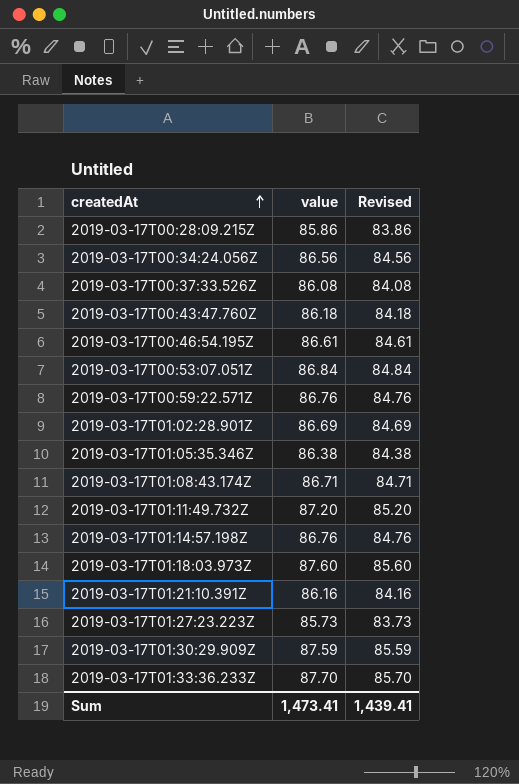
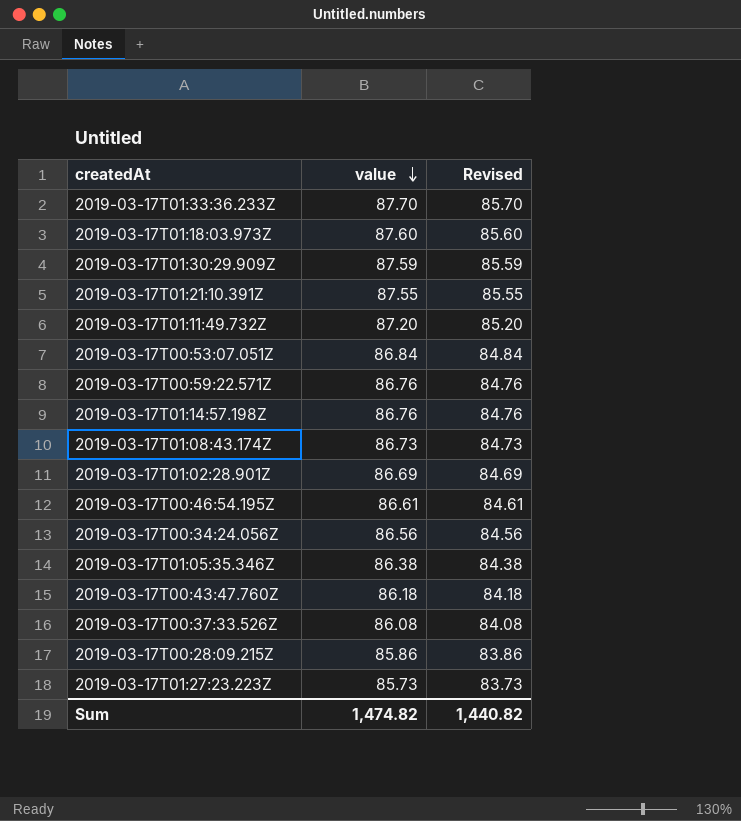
row order: createdAt ascending -> value descending
2019-03-17T01:21:10.391Z | value: 86.16 -> 87.55
2019-03-17T01:21:10.391Z | Revised: 84.16 -> 85.55
2019-03-17T01:08:43.174Z | value: 86.71 -> 86.73
2019-03-17T01:08:43.174Z | Revised: 84.71 -> 84.73
Sum | value: 1,473.41 -> 1,474.82
Sum | Revised: 1,439.41 -> 1,440.82

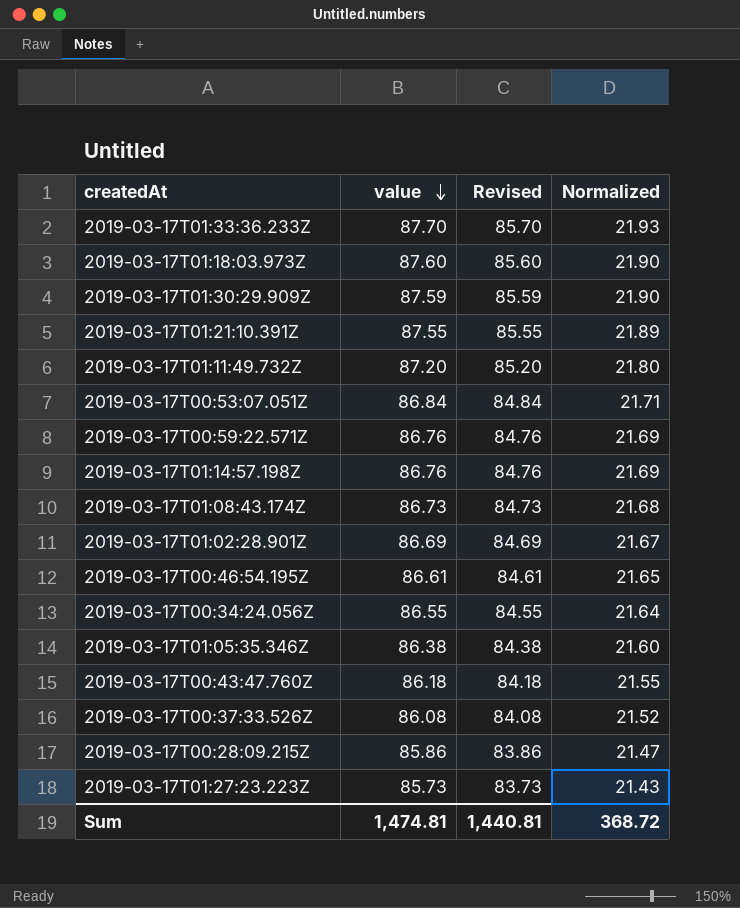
column Normalized | formula: none -> [value] * 0.25
2019-03-17T00:34:24.056Z | value: 86.56 -> 86.55
2019-03-17T00:34:24.056Z | Revised: 84.56 -> 84.55
Sum | value: 1,474.82 -> 1,474.81
Sum | Revised: 1,440.82 -> 1,440.81

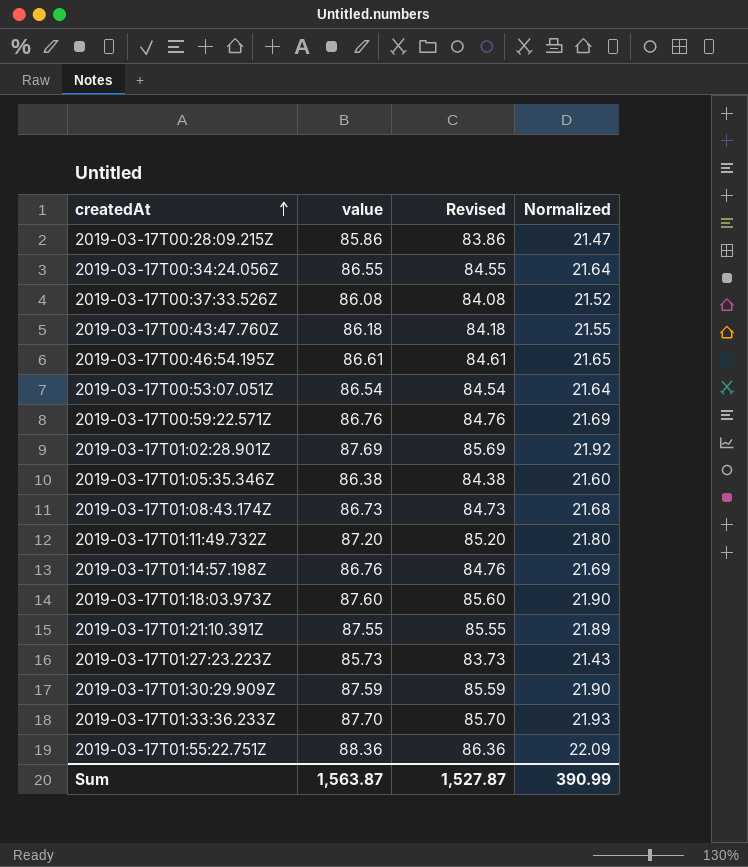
row order: value descending -> createdAt ascending
2019-03-17T00:53:07.051Z | value: 86.84 -> 86.54
2019-03-17T00:53:07.051Z | Revised: 84.84 -> 84.54
2019-03-17T00:53:07.051Z | Normalized: 21.71 -> 21.64
2019-03-17T01:02:28.901Z | value: 86.69 -> 87.69
2019-03-17T01:02:28.901Z | Revised: 84.69 -> 85.69
2019-03-17T01:02:28.901Z | Normalized: 21.67 -> 21.92
row 2019-03-17T01:55:22.751Z: none -> 88.36 | 86.36 | 22.09
Sum | value: 1,474.81 -> 1,563.87
Sum | Revised: 1,440.81 -> 1,527.87
Sum | Normalized: 368.72 -> 390.99

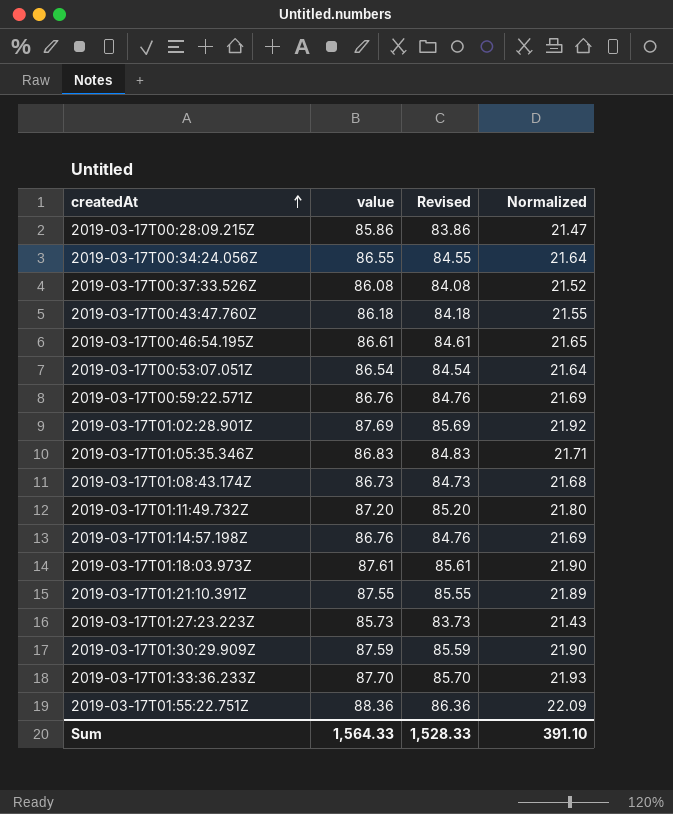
2019-03-17T01:05:35.346Z | value: 86.38 -> 86.83
2019-03-17T01:05:35.346Z | Revised: 84.38 -> 84.83
2019-03-17T01:05:35.346Z | Normalized: 21.60 -> 21.71
2019-03-17T01:18:03.973Z | value: 87.60 -> 87.61
2019-03-17T01:18:03.973Z | Revised: 85.60 -> 85.61
Sum | value: 1,563.87 -> 1,564.33
Sum | Revised: 1,527.87 -> 1,528.33
Sum | Normalized: 390.99 -> 391.10

